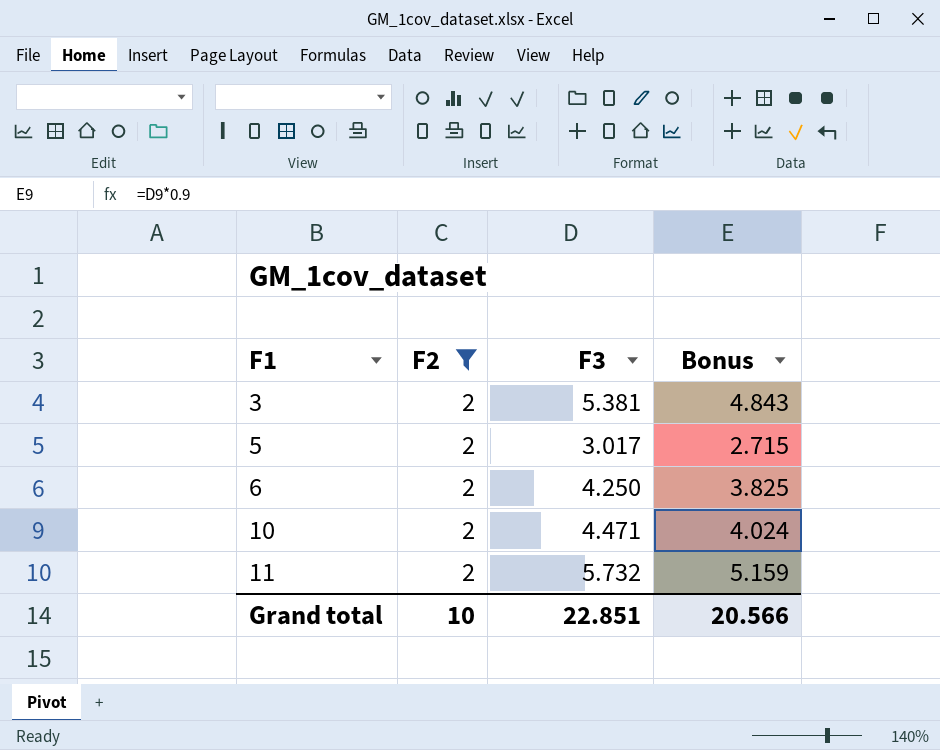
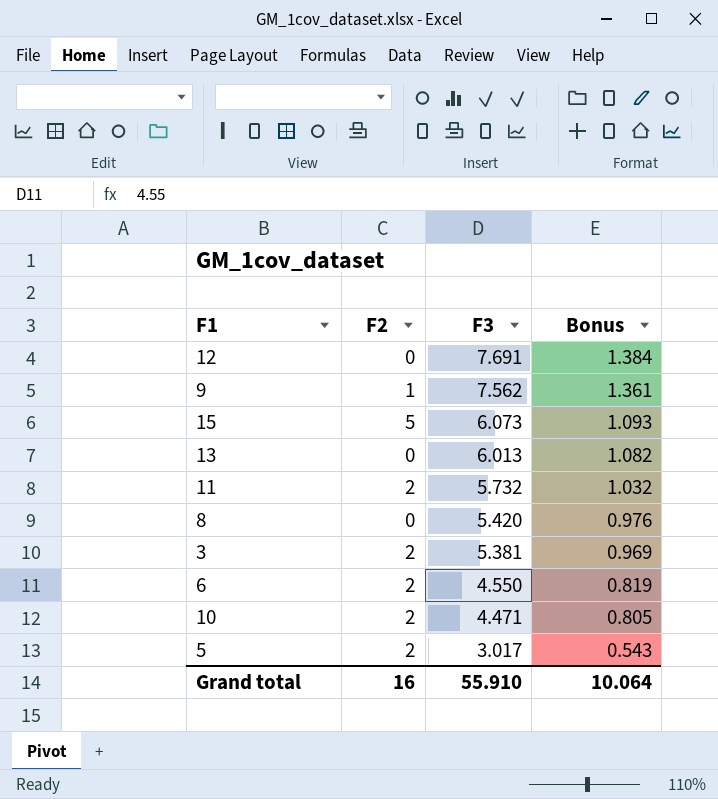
filter: F2 = 2 -> none
row order: F1 ascending -> F3 descending
column Bonus | formula: [F3] * 0.9 -> [F3] * 0.18
6 | F3: 4.250 -> 4.550
Grand total | F2: 10 -> 16
Grand total | F3: 22.851 -> 55.910
Grand total | Bonus: 20.566 -> 10.064

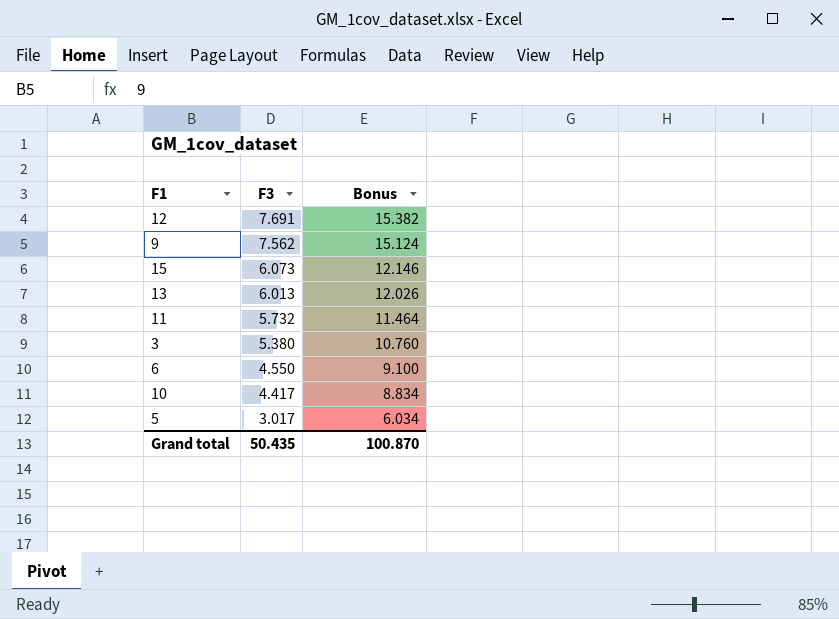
column F2 | position: 2 -> none
column Bonus | formula: [F3] * 0.18 -> [F3] * 2
row 8: 0 | 5.420 | 0.976 -> none
3 | F3: 5.381 -> 5.380
10 | F3: 4.471 -> 4.417
Grand total | F3: 55.910 -> 50.435
Grand total | Bonus: 10.064 -> 100.870

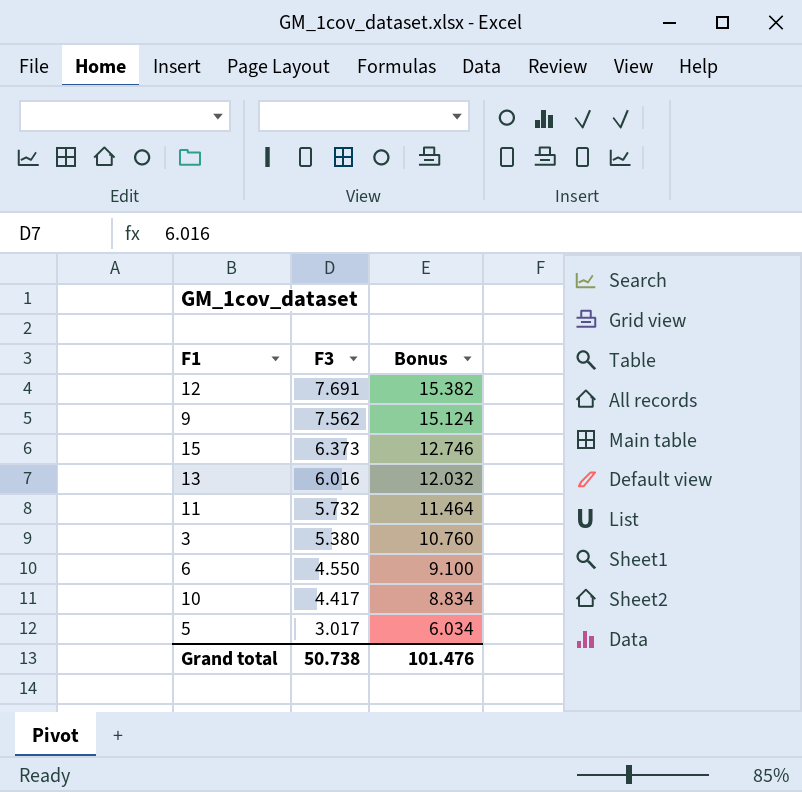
15 | F3: 6.073 -> 6.373
15 | Bonus: 12.146 -> 12.746
13 | F3: 6.013 -> 6.016
13 | Bonus: 12.026 -> 12.032
Grand total | F3: 50.435 -> 50.738
Grand total | Bonus: 100.870 -> 101.476

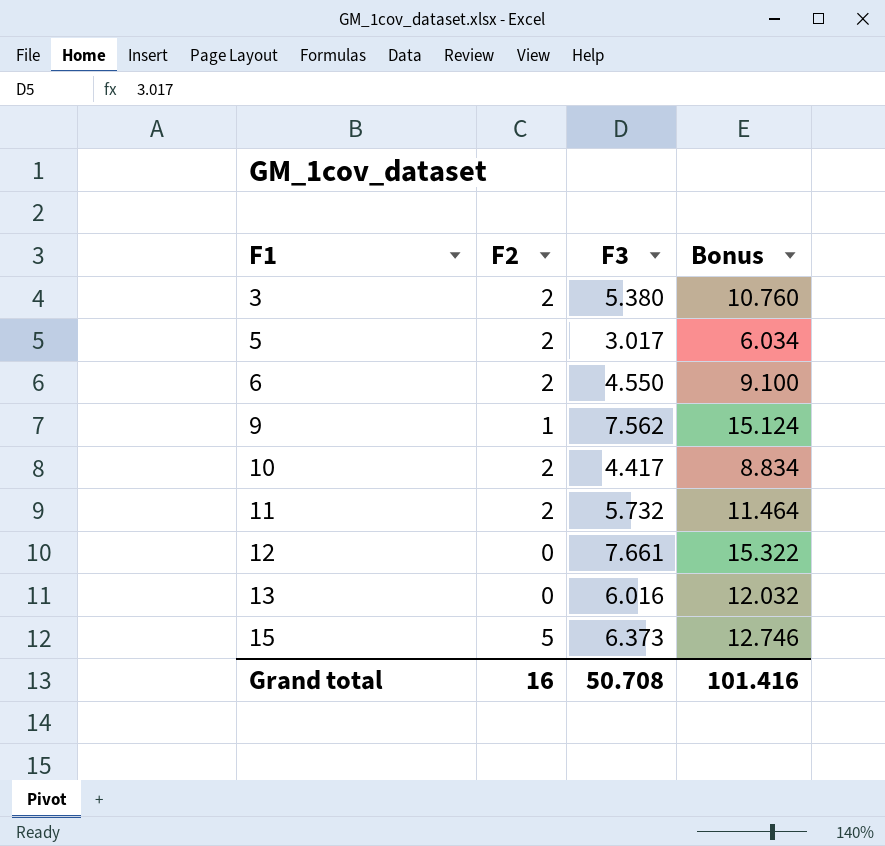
row order: F3 descending -> F1 ascending
column F2 | position: none -> 2
12 | F3: 7.691 -> 7.661
12 | Bonus: 15.382 -> 15.322
Grand total | F3: 50.738 -> 50.708
Grand total | Bonus: 101.476 -> 101.416

